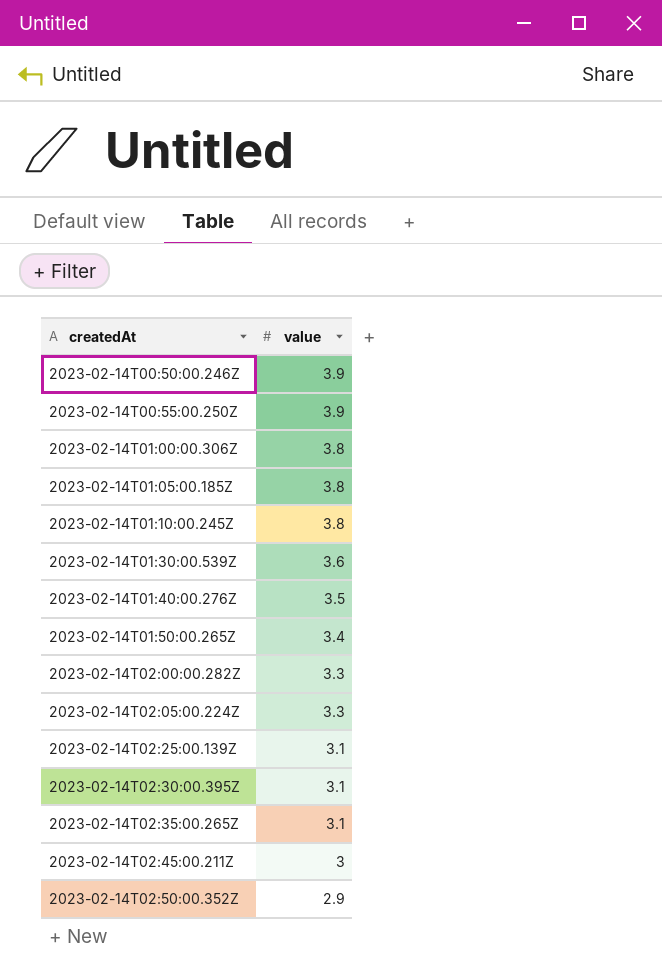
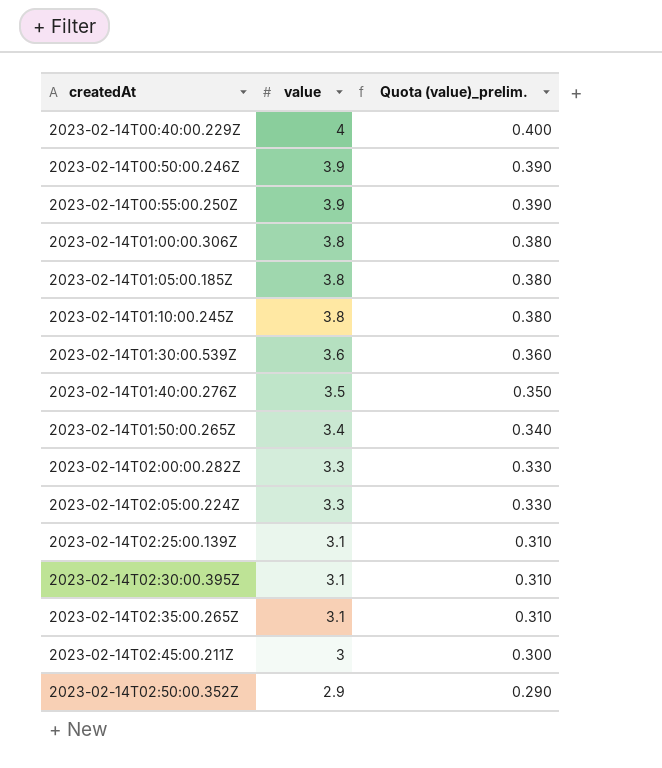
column Quota (value)_prelim. | formula: none -> [value] * 0.1
row 2023-02-14T00:40:00.229Z: none -> 4 | 0.400

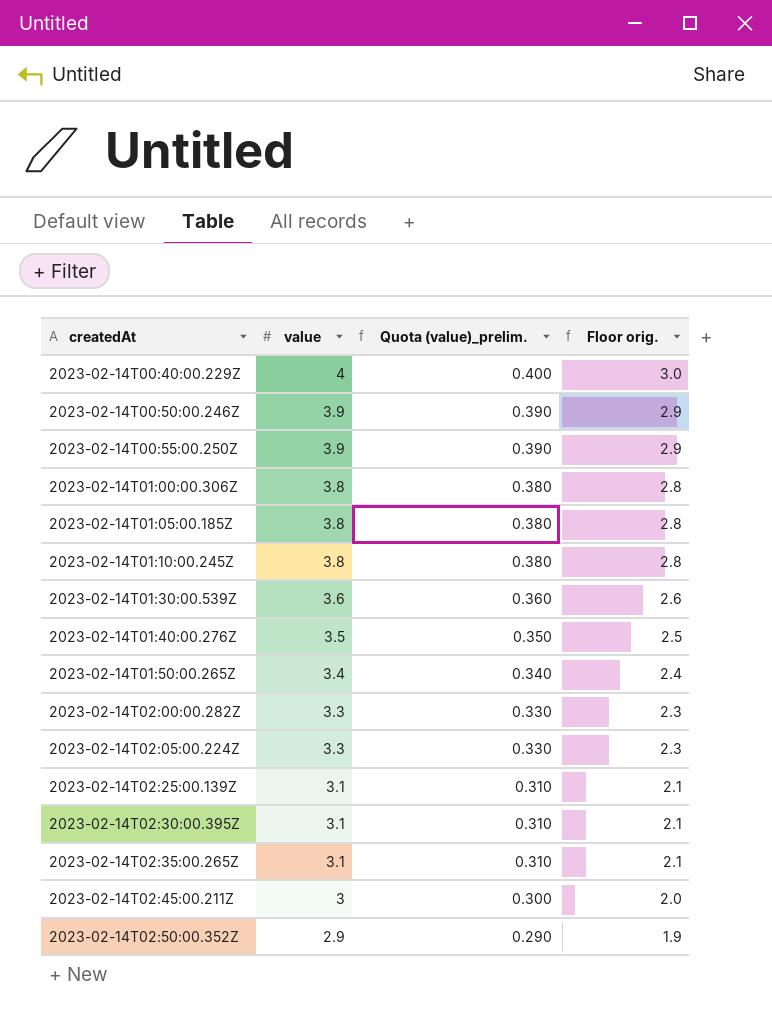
column Floor orig. | formula: none -> [value] - 1

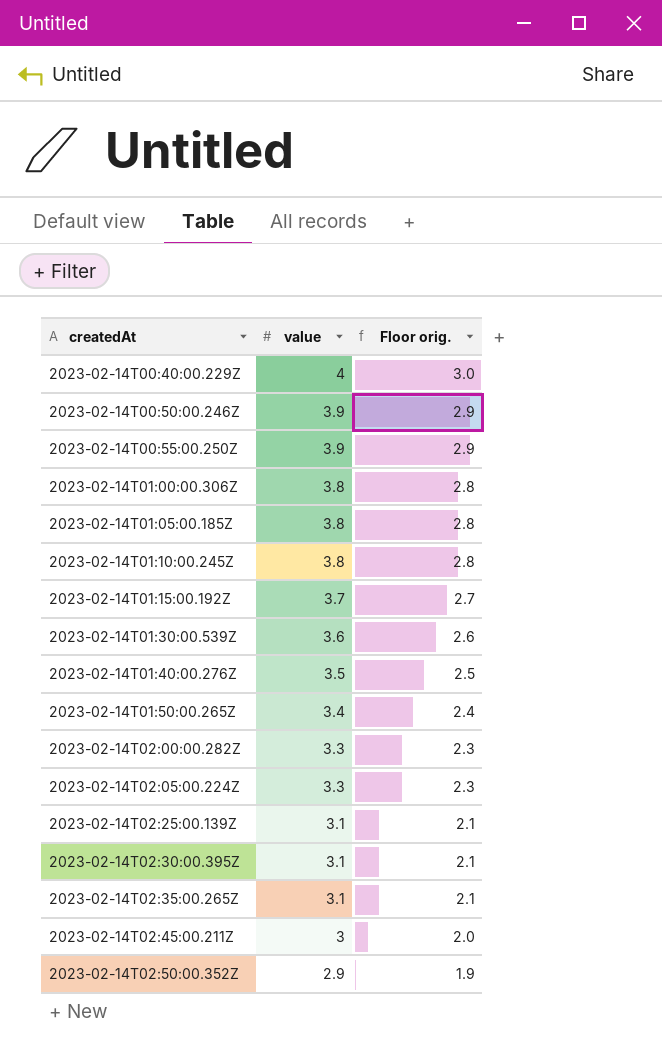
column Quota (value)_prelim. | formula: [value] * 0.1 -> none
row 2023-02-14T01:15:00.192Z: none -> 3.7 | 2.7

